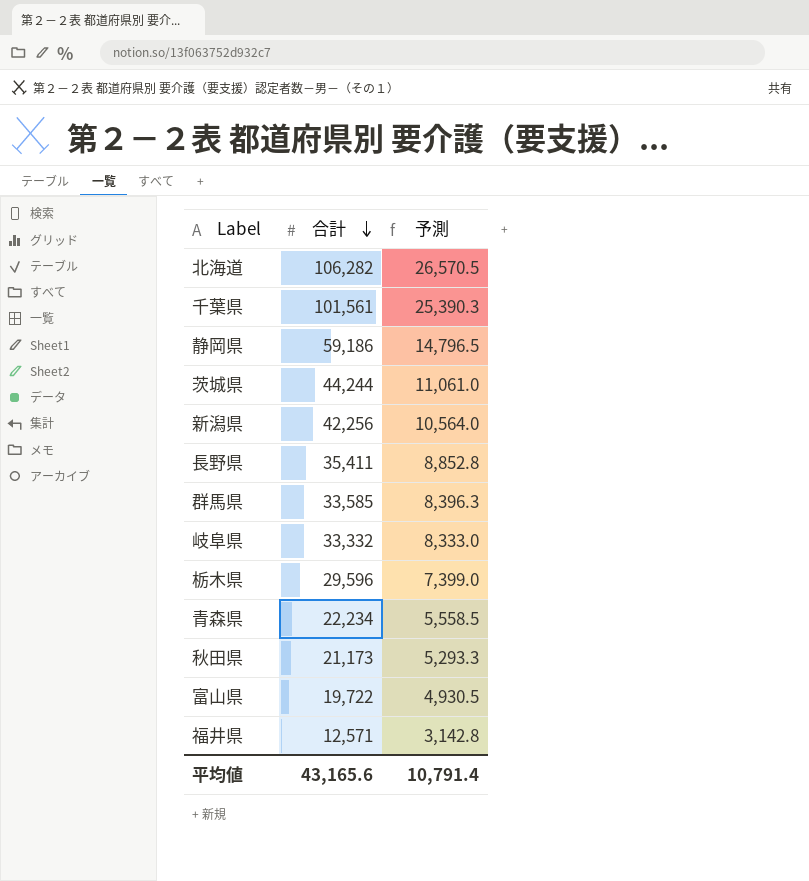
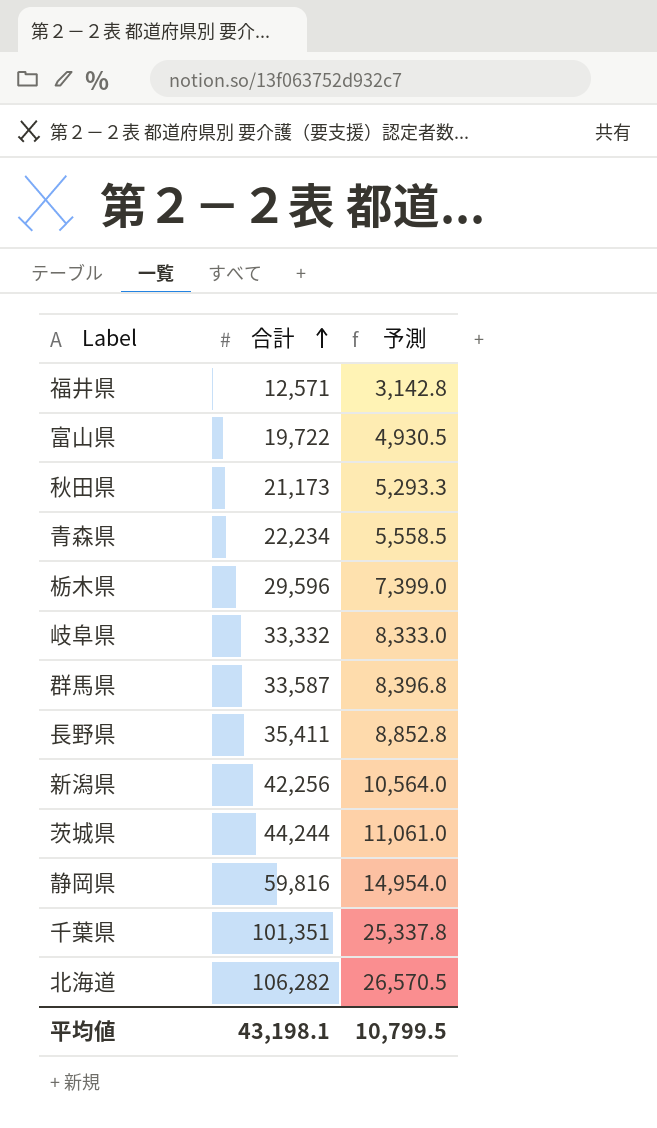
row order: 合計 descending -> 合計 ascending
群馬県 | 合計: 33,585 -> 33,587
群馬県 | 予測: 8,396.3 -> 8,396.8
静岡県 | 合計: 59,186 -> 59,816
静岡県 | 予測: 14,796.5 -> 14,954.0
千葉県 | 合計: 101,561 -> 101,351
千葉県 | 予測: 25,390.3 -> 25,337.8
平均値 | 合計: 43,165.6 -> 43,198.1
平均値 | 予測: 10,791.4 -> 10,799.5

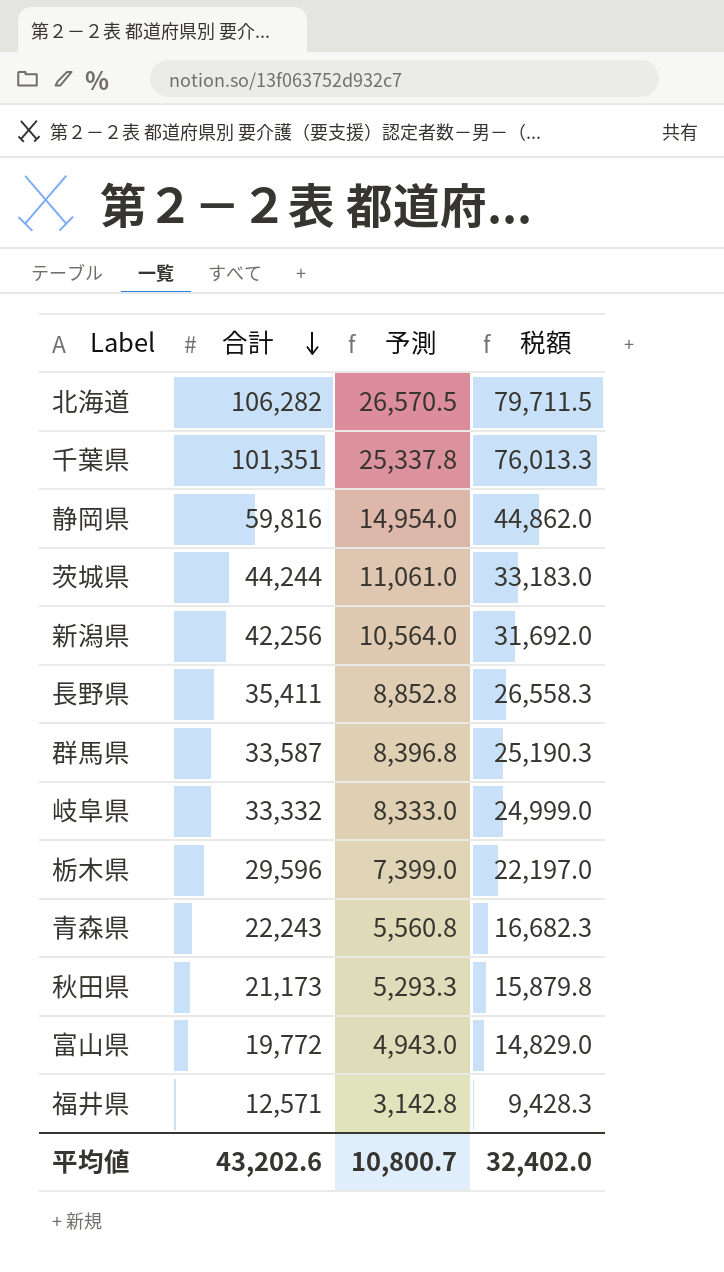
row order: 合計 ascending -> 合計 descending
column 税額 | formula: none -> [合計] * 0.75
青森県 | 合計: 22,234 -> 22,243
青森県 | 予測: 5,558.5 -> 5,560.8
富山県 | 合計: 19,722 -> 19,772
富山県 | 予測: 4,930.5 -> 4,943.0
平均値 | 合計: 43,198.1 -> 43,202.6
平均値 | 予測: 10,799.5 -> 10,800.7

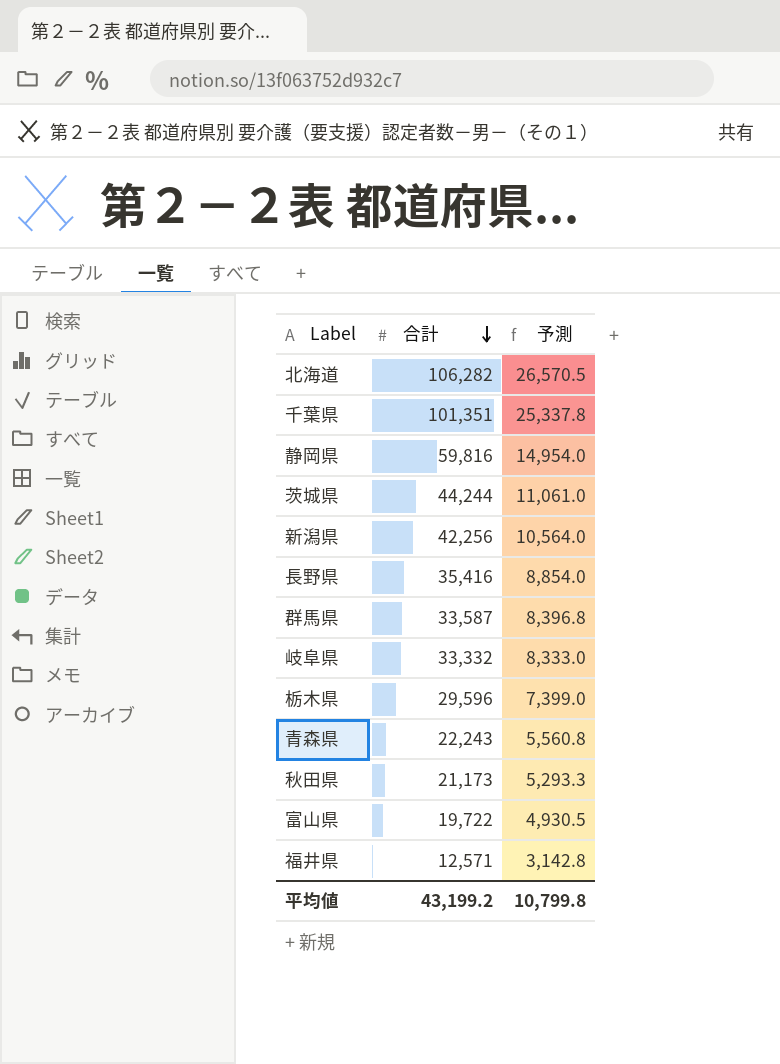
column 税額 | formula: [合計] * 0.75 -> none
長野県 | 合計: 35,411 -> 35,416
長野県 | 予測: 8,852.8 -> 8,854.0
富山県 | 合計: 19,772 -> 19,722
富山県 | 予測: 4,943.0 -> 4,930.5
平均値 | 合計: 43,202.6 -> 43,199.2
平均値 | 予測: 10,800.7 -> 10,799.8

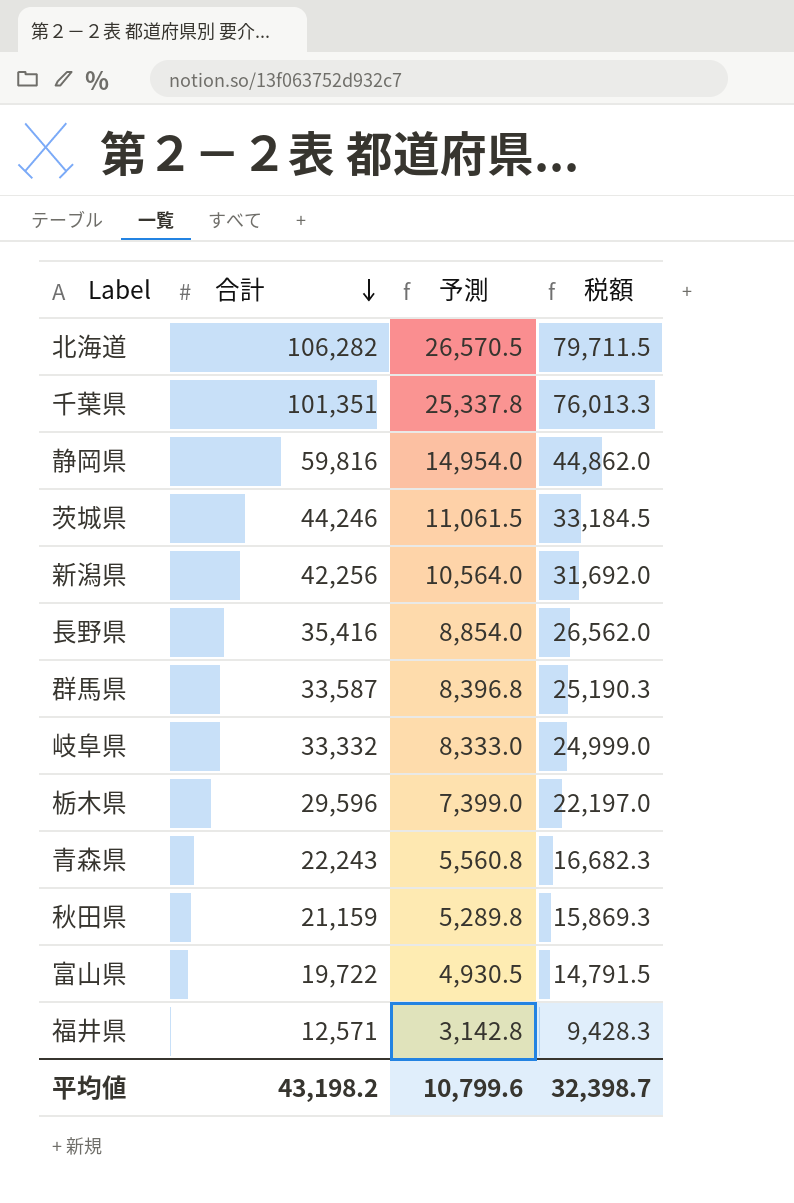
column 税額 | formula: none -> [合計] * 0.75
茨城県 | 合計: 44,244 -> 44,246
茨城県 | 予測: 11,061.0 -> 11,061.5
秋田県 | 合計: 21,173 -> 21,159
秋田県 | 予測: 5,293.3 -> 5,289.8
平均値 | 合計: 43,199.2 -> 43,198.2
平均値 | 予測: 10,799.8 -> 10,799.6

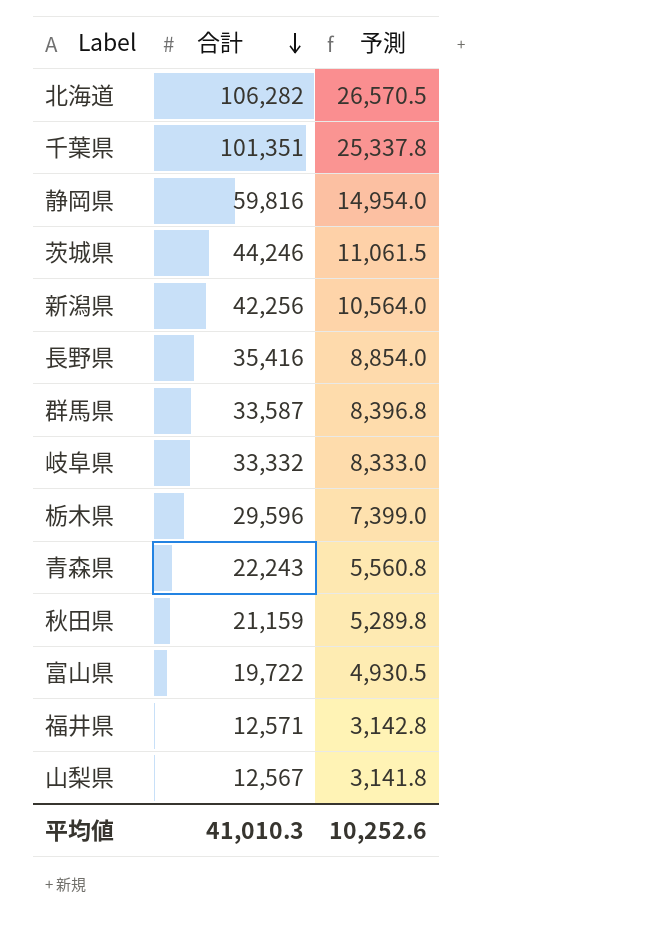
column 税額 | formula: [合計] * 0.75 -> none
row 山梨県: none -> 12,567 | 3,141.8
平均値 | 合計: 43,198.2 -> 41,010.3
平均値 | 予測: 10,799.6 -> 10,252.6

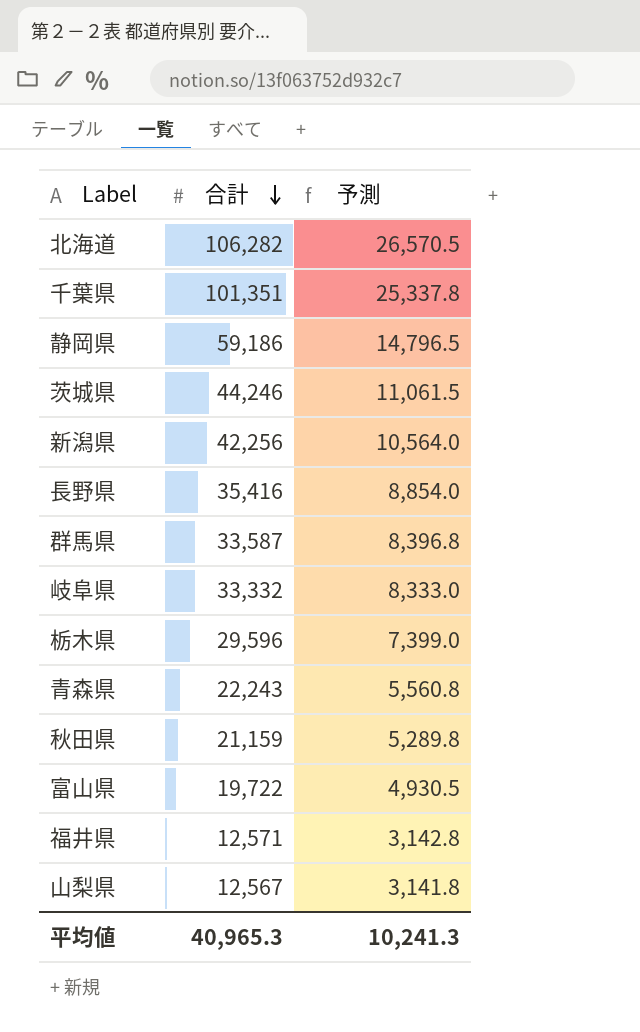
静岡県 | 合計: 59,816 -> 59,186
静岡県 | 予測: 14,954.0 -> 14,796.5
平均値 | 合計: 41,010.3 -> 40,965.3
平均値 | 予測: 10,252.6 -> 10,241.3

